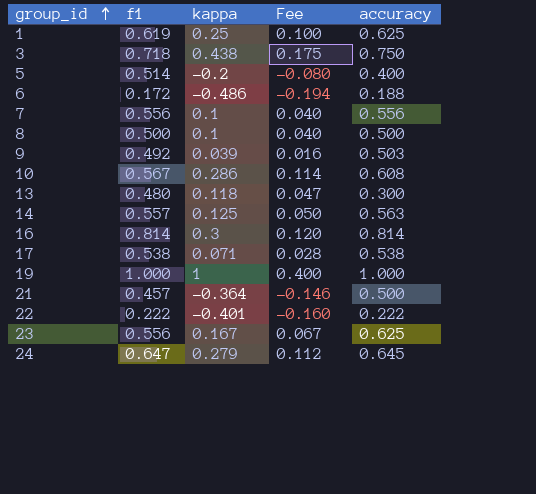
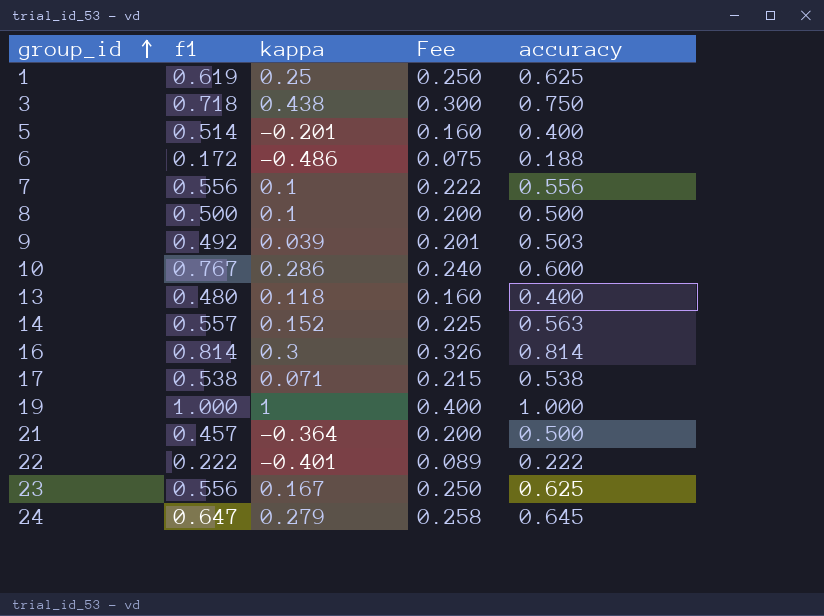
column Fee | formula: [kappa] * 0.4 -> [accuracy] * 0.4
5 | kappa: -0.2 -> -0.201
10 | f1: 0.567 -> 0.767
10 | accuracy: 0.608 -> 0.600
13 | accuracy: 0.300 -> 0.400
14 | kappa: 0.125 -> 0.152

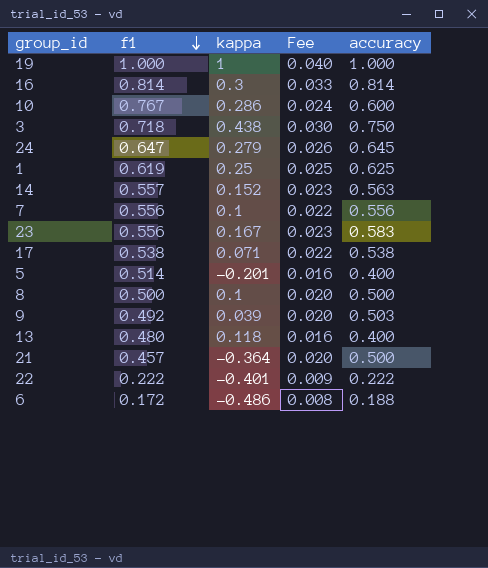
row order: group_id ascending -> f1 descending
column Fee | formula: [accuracy] * 0.4 -> [accuracy] * 0.04
23 | accuracy: 0.625 -> 0.583

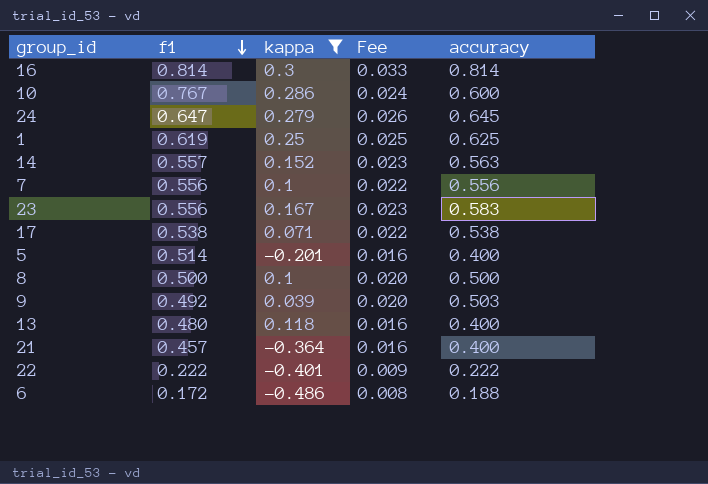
filter: none -> kappa <= 0.3
21 | Fee: 0.020 -> 0.016
21 | accuracy: 0.500 -> 0.400

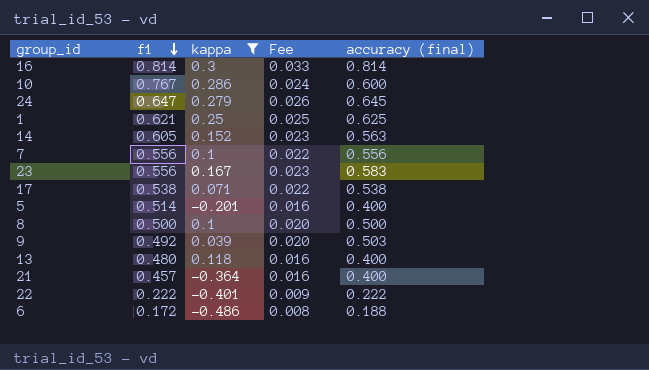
column name: accuracy -> accuracy (final)
1 | f1: 0.619 -> 0.621
14 | f1: 0.557 -> 0.605

